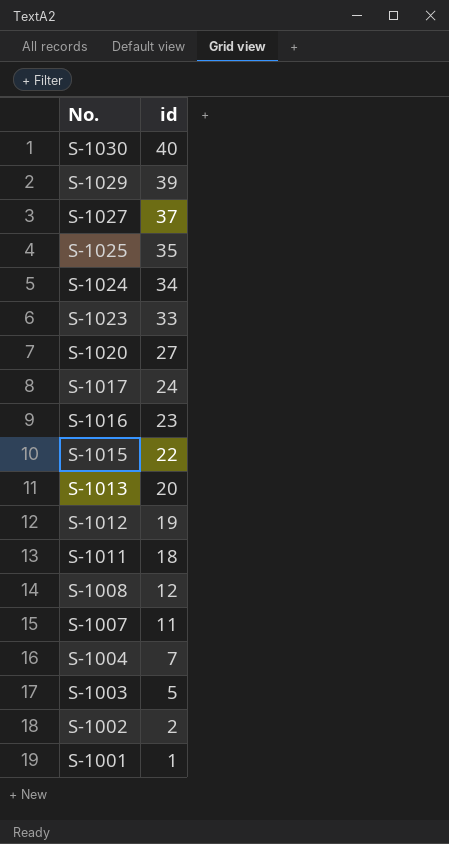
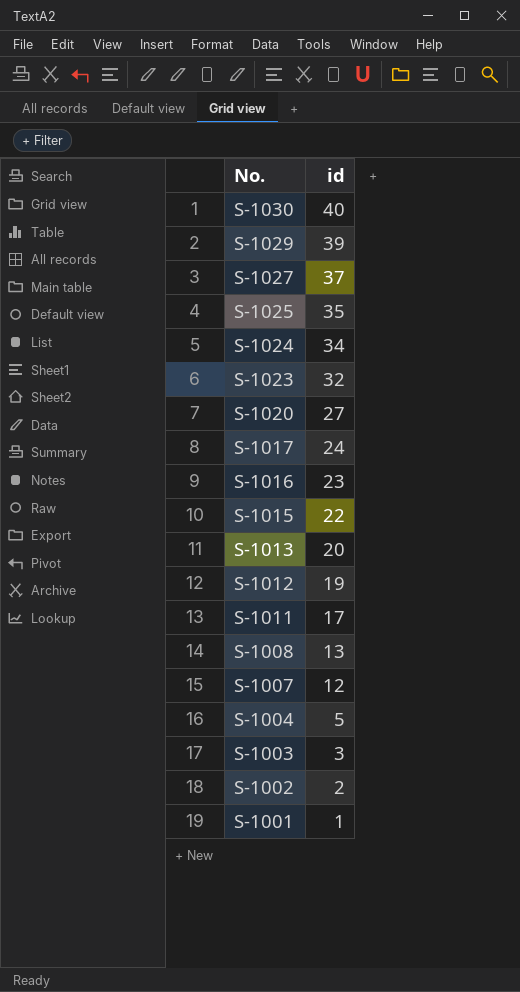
S-1023 | id: 33 -> 32
S-1011 | id: 18 -> 17
S-1008 | id: 12 -> 13
S-1007 | id: 11 -> 12
S-1004 | id: 7 -> 5
S-1003 | id: 5 -> 3

